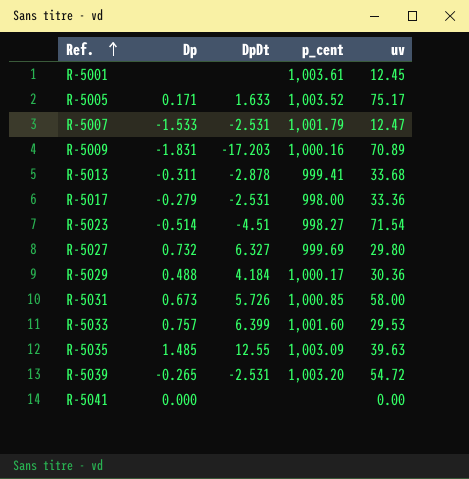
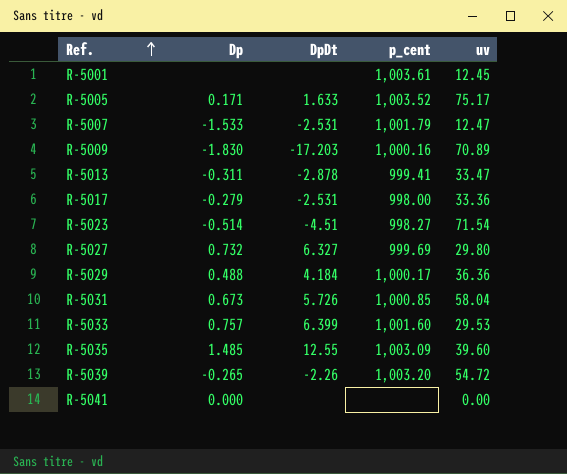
R-5009 | Dp: -1.831 -> -1.830
R-5013 | uv: 33.68 -> 33.47
R-5029 | uv: 30.36 -> 36.36
R-5031 | uv: 58.00 -> 58.04
R-5035 | uv: 39.63 -> 39.60
R-5039 | DpDt: -2.531 -> -2.26

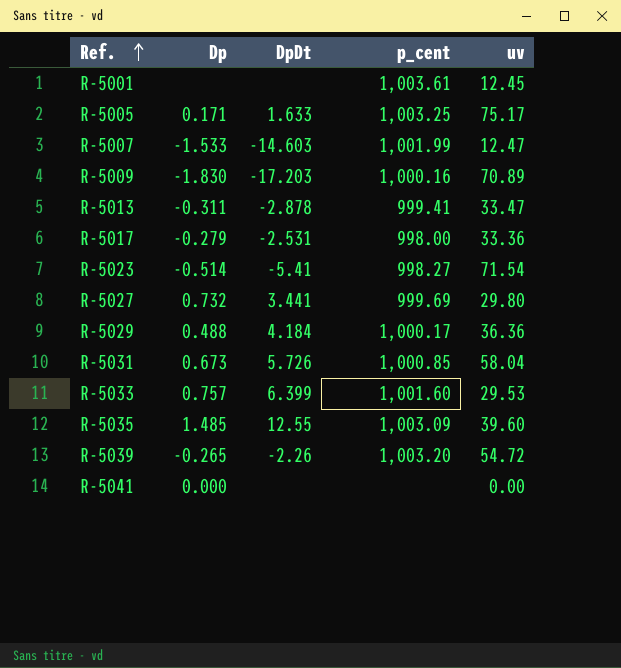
R-5005 | p_cent: 1,003.52 -> 1,003.25
R-5007 | DpDt: -2.531 -> -14.603
R-5007 | p_cent: 1,001.79 -> 1,001.99
R-5023 | DpDt: -4.51 -> -5.41
R-5027 | DpDt: 6.327 -> 3.441

